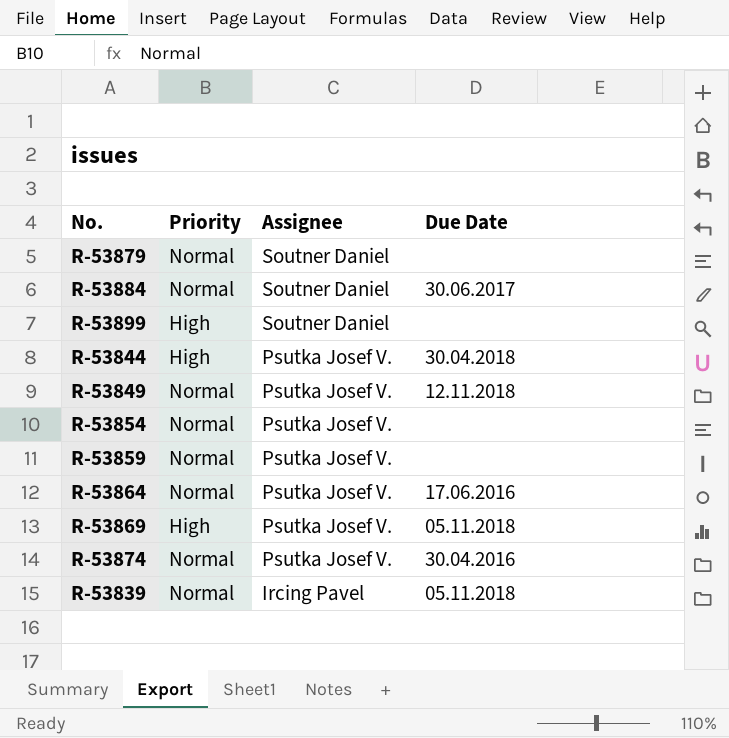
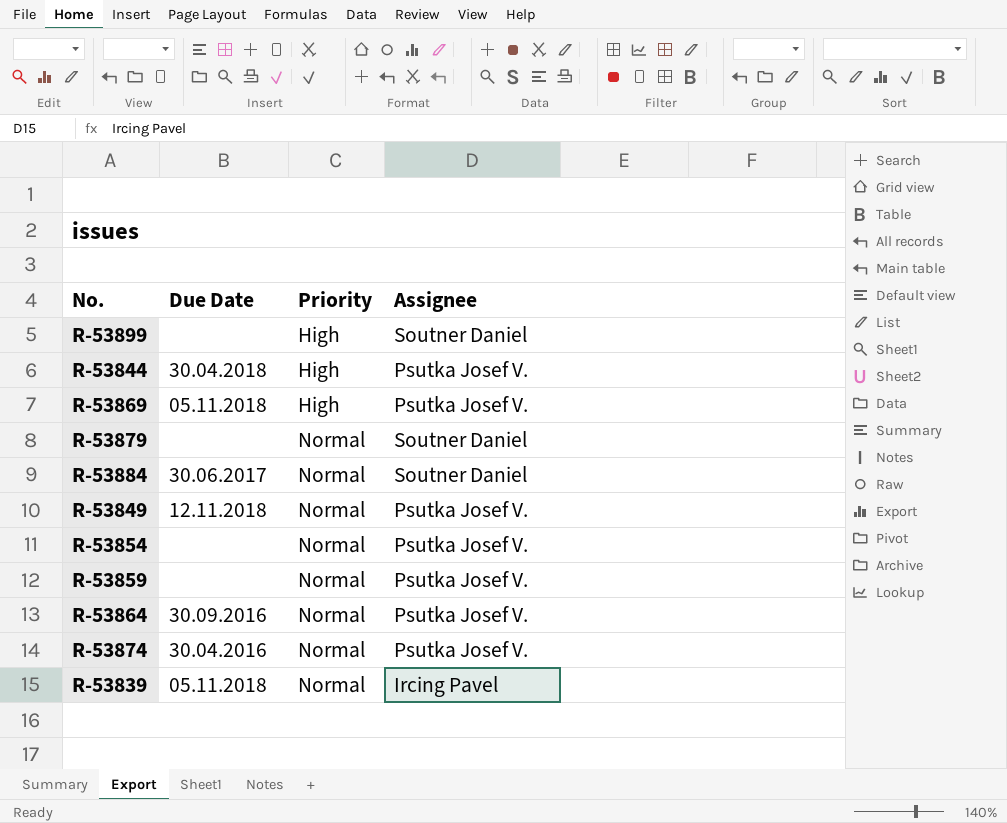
row order: Assignee descending -> Priority ascending
column Due Date | position: 4 -> 2
R-53864 | Due Date: 17.06.2016 -> 30.09.2016

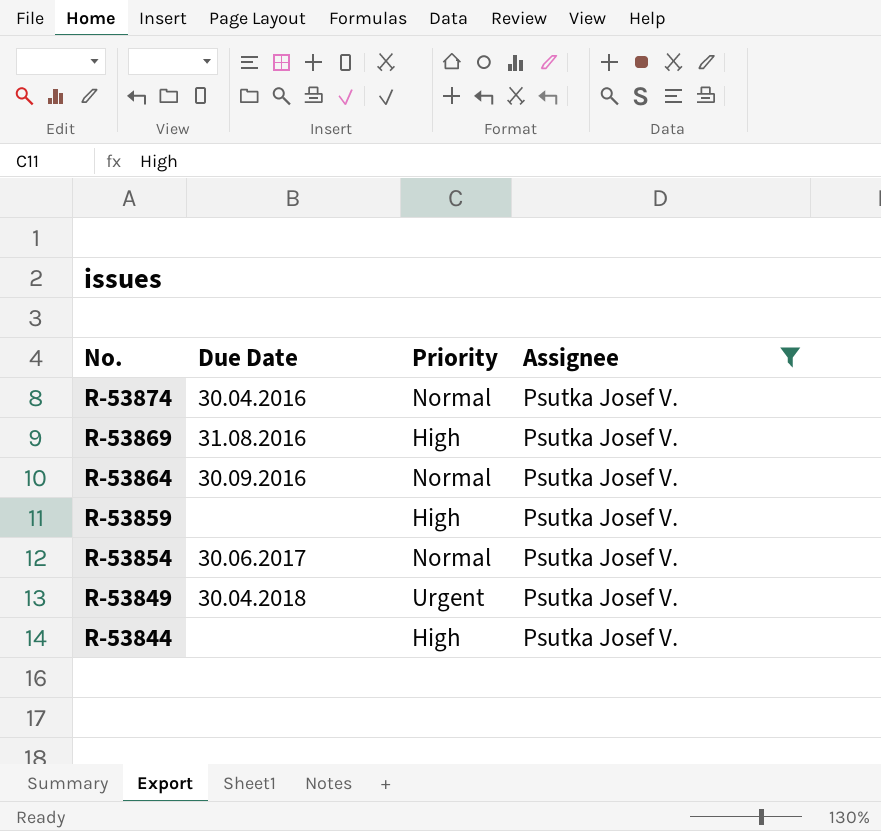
filter: none -> Assignee = Psutka Josef V.
row order: Priority ascending -> No. descending
R-53869 | Due Date: 05.11.2018 -> 31.08.2016
R-53859 | Priority: Normal -> High
R-53854 | Due Date: none -> 30.06.2017
R-53849 | Due Date: 12.11.2018 -> 30.04.2018
R-53849 | Priority: Normal -> Urgent
R-53844 | Due Date: 30.04.2018 -> none

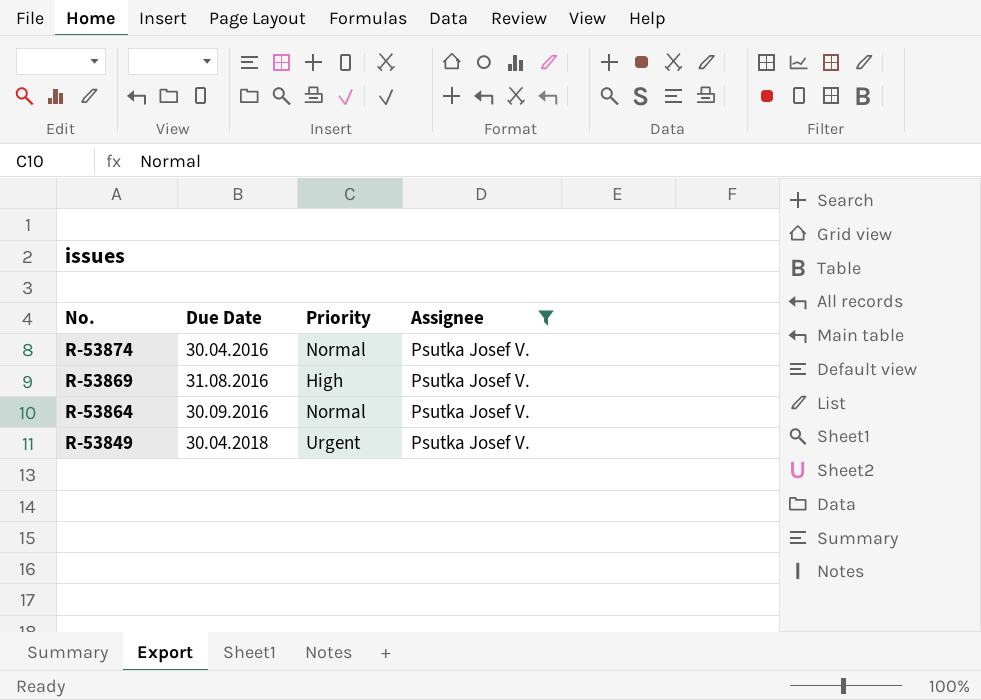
row R-53859: none | High | Psutka Josef V. -> none
row R-53854: 30.06.2017 | Normal | Psutka Josef V. -> none
row R-53844: none | High | Psutka Josef V. -> none

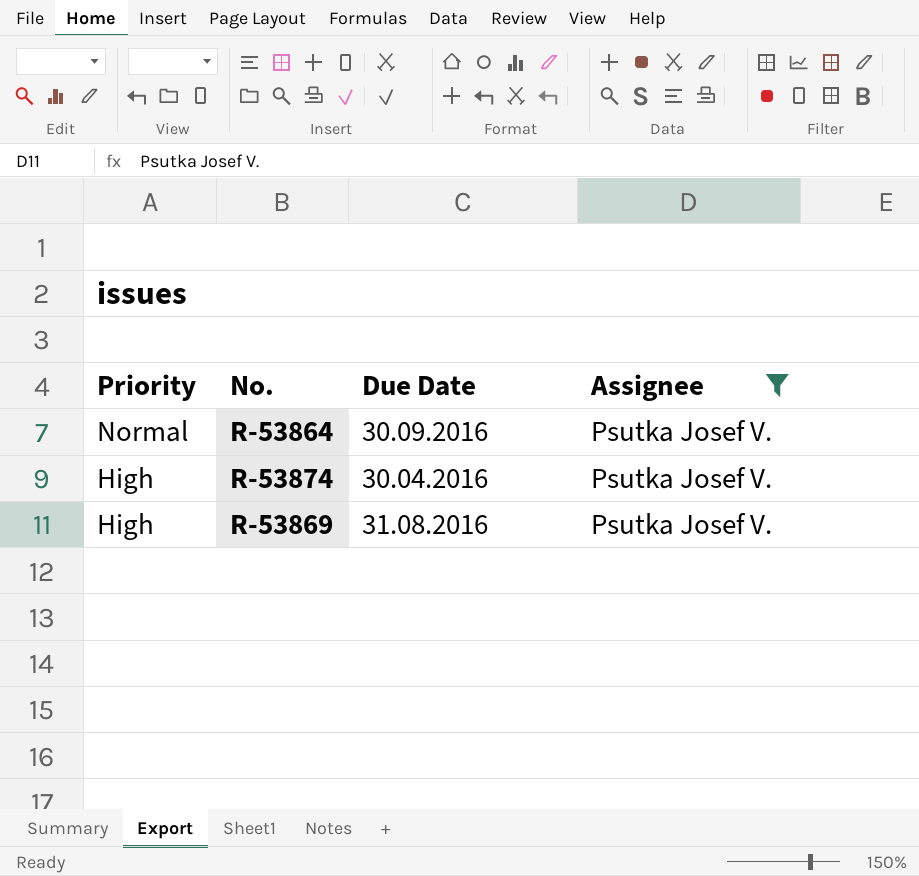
row order: No. descending -> Priority descending
column Priority | position: 3 -> 1
row R-53849: 30.04.2018 | Urgent | Psutka Josef V. -> none
R-53874 | Priority: Normal -> High

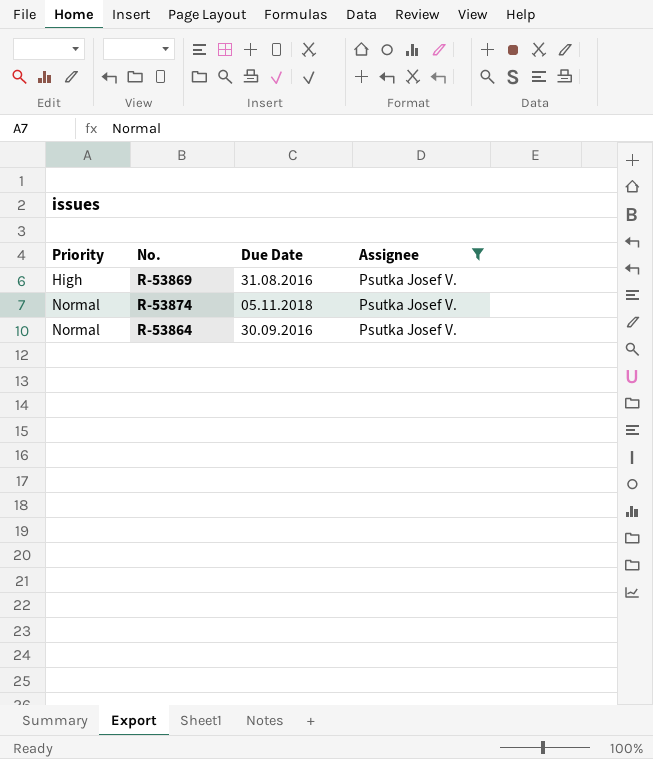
row order: Priority descending -> Priority ascending
R-53874 | Priority: High -> Normal
R-53874 | Due Date: 30.04.2016 -> 05.11.2018

